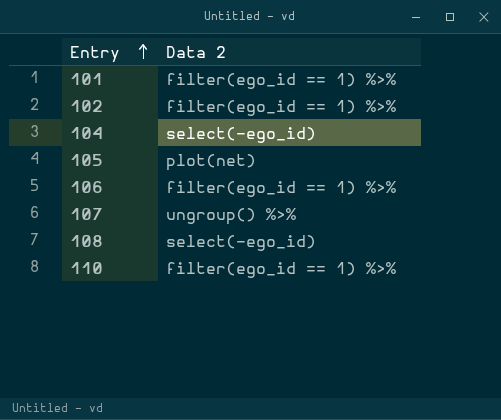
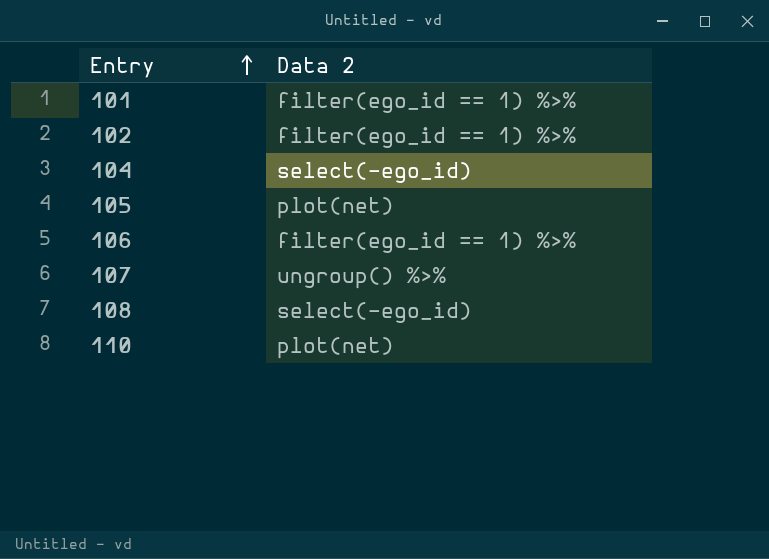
110 | Data 2: filter(ego_id == 1) %>% -> plot(net)

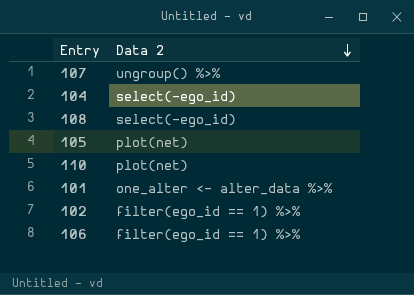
row order: Entry ascending -> Data 2 descending
101 | Data 2: filter(ego_id == 1) %>% -> one_alter <- alter_data %>%

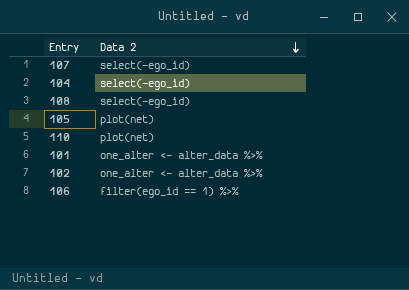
107 | Data 2: ungroup() %>% -> select(-ego_id)
102 | Data 2: filter(ego_id == 1) %>% -> one_alter <- alter_data %>%

